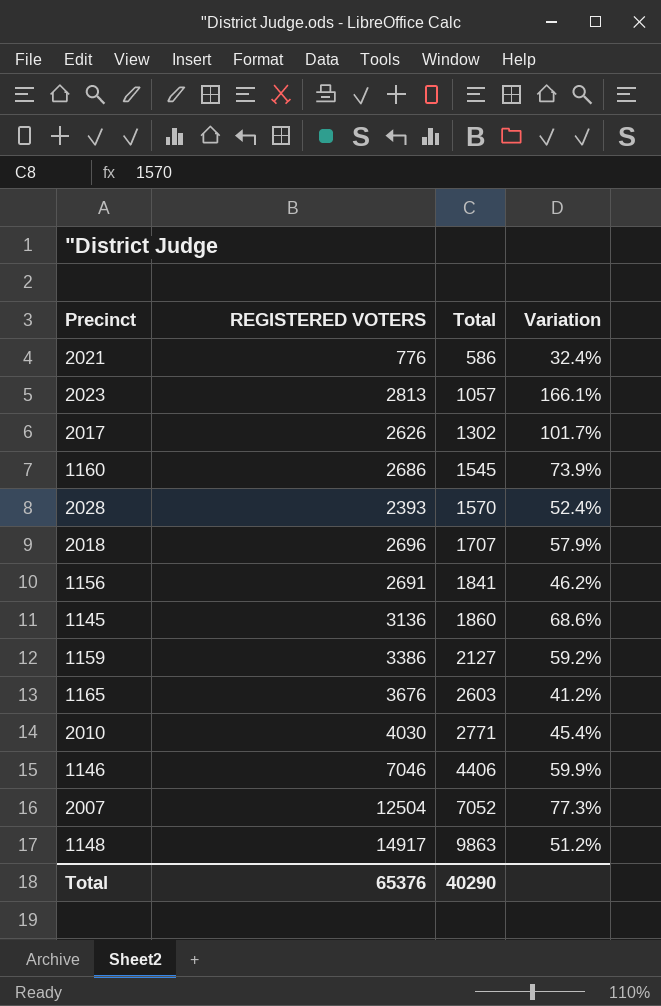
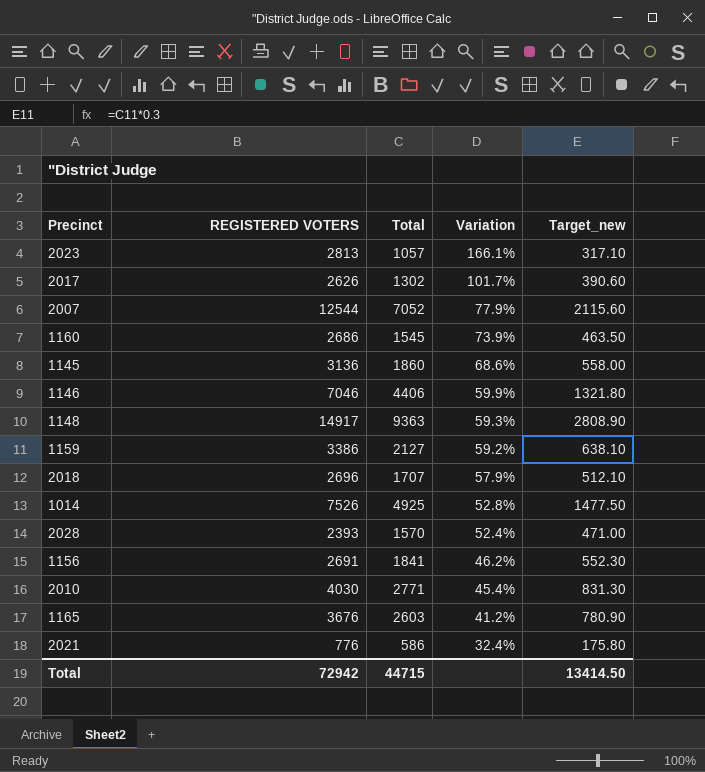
row order: Total ascending -> Variation descending
column Target_new | formula: none -> [Total] * 0.3
2007 | REGISTERED VOTERS: 12504 -> 12544
2007 | Variation: 77.3% -> 77.9%
1148 | Total: 9863 -> 9363
1148 | Variation: 51.2% -> 59.3%
row 1014: none -> 7526 | 4925 | 52.8% | 1477.50
Total | REGISTERED VOTERS: 65376 -> 72942
Total | Total: 40290 -> 44715

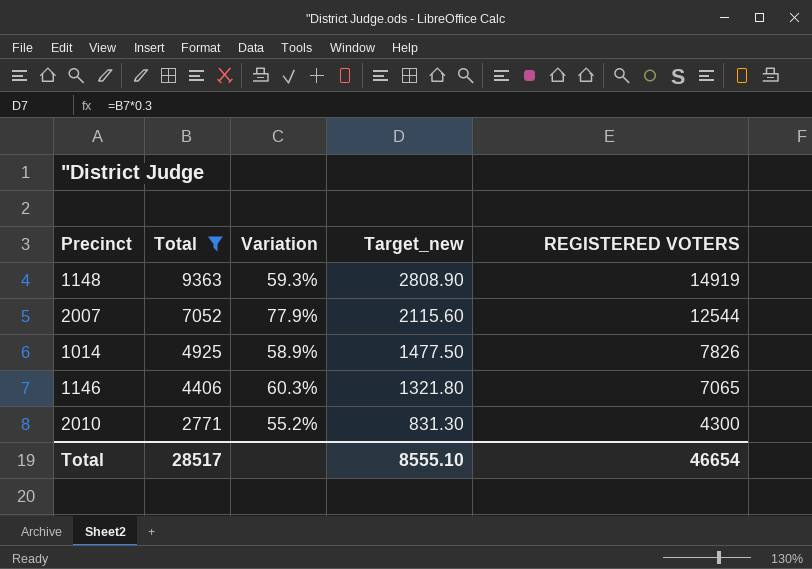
filter: none -> Total >= 2771
row order: Variation descending -> Total descending
column REGISTERED VOTERS | position: 2 -> 5
1148 | REGISTERED VOTERS: 14917 -> 14919
1014 | Variation: 52.8% -> 58.9%
1014 | REGISTERED VOTERS: 7526 -> 7826
1146 | Variation: 59.9% -> 60.3%
1146 | REGISTERED VOTERS: 7046 -> 7065
2010 | Variation: 45.4% -> 55.2%
2010 | REGISTERED VOTERS: 4030 -> 4300
Total | Total: 44715 -> 28517
Total | Target_new: 13414.50 -> 8555.10
Total | REGISTERED VOTERS: 72942 -> 46654

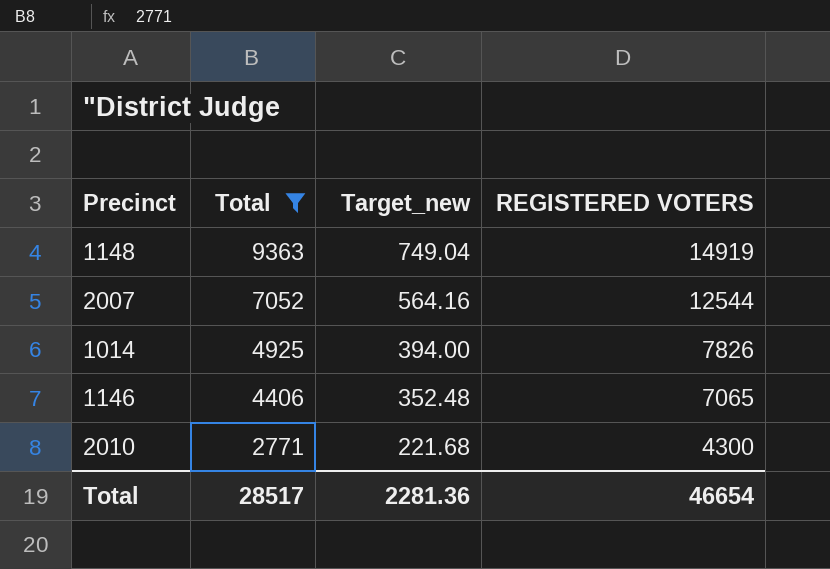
column Variation | formula: ([REGISTERED VOTERS] - [Total]) / [Total] -> none
column Target_new | formula: [Total] * 0.3 -> [Total] * 0.08
Total | Target_new: 8555.10 -> 2281.36

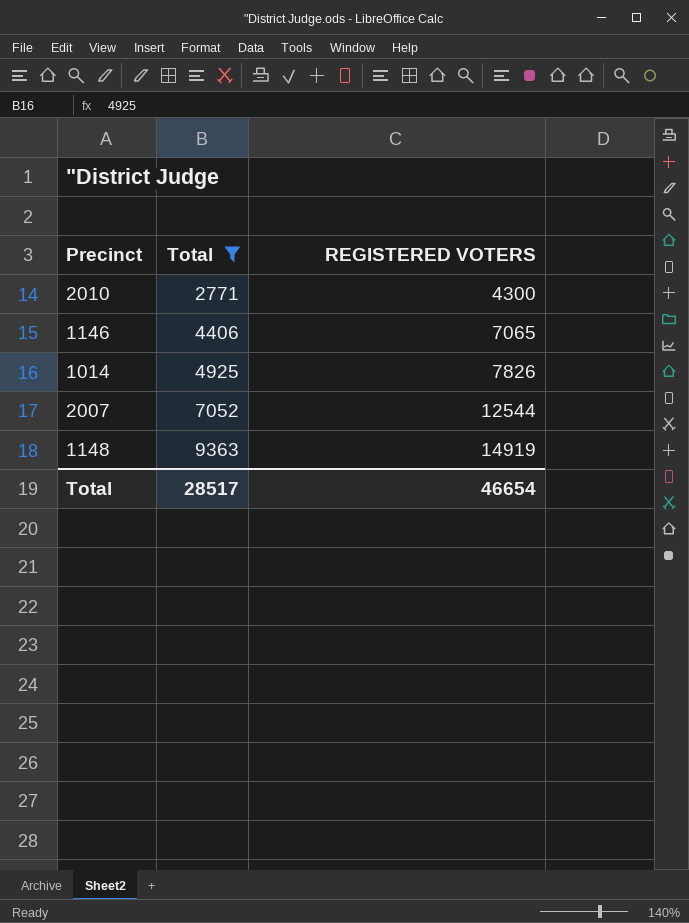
row order: Total descending -> Total ascending
column Target_new | formula: [Total] * 0.08 -> none

